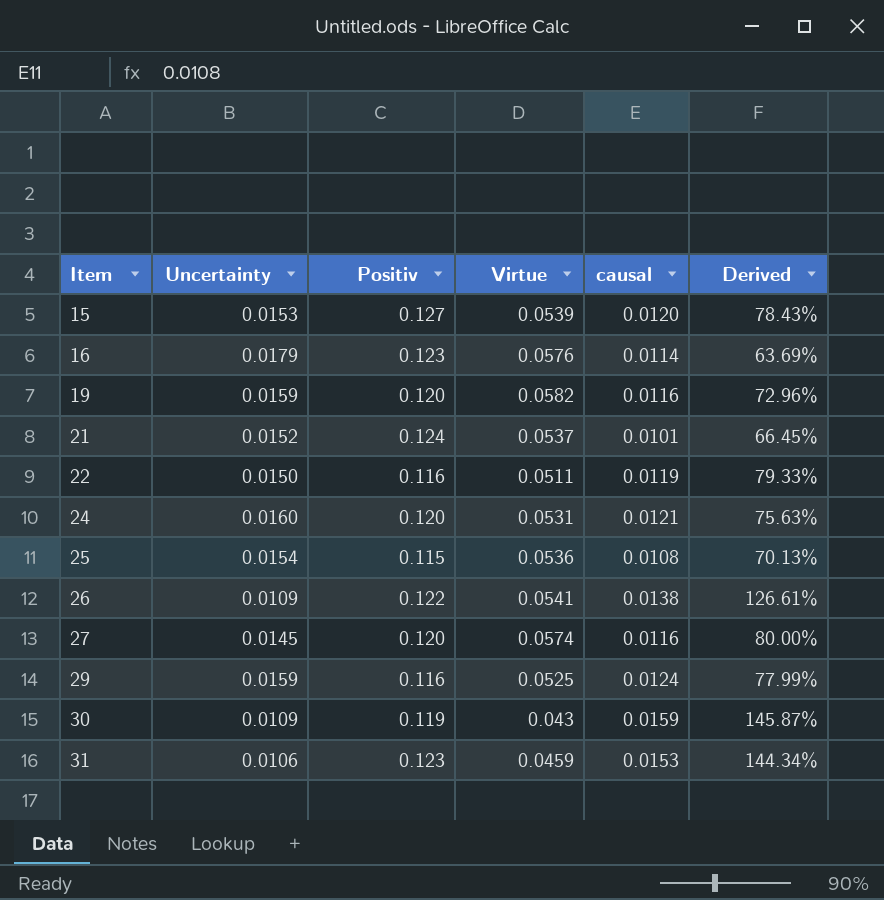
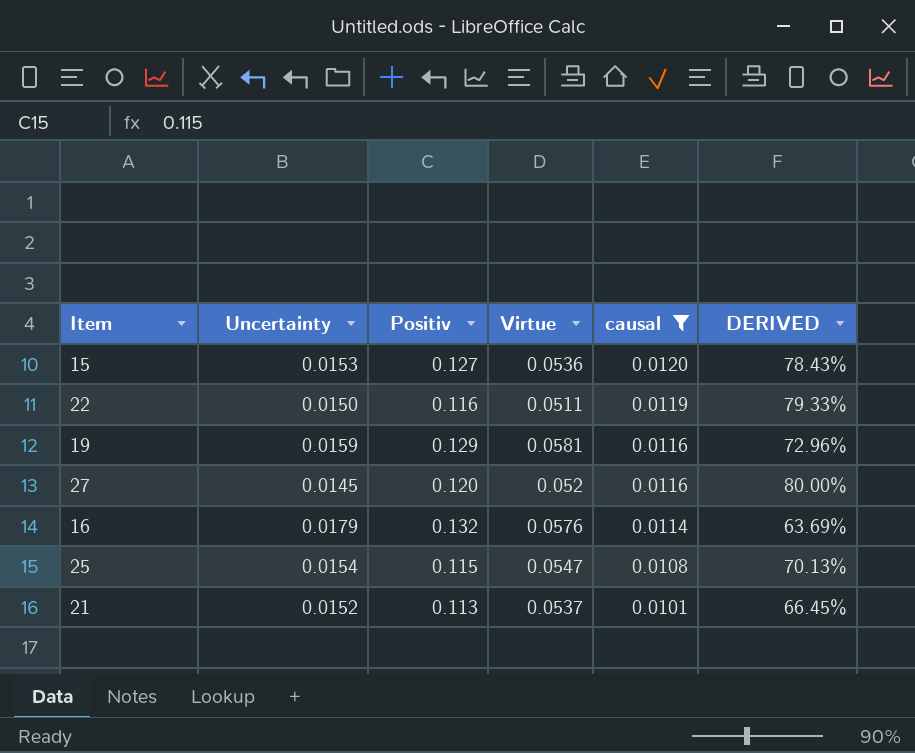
filter: none -> causal <= 0.0120
row order: Item ascending -> causal descending
column name: Derived -> DERIVED
15 | Virtue: 0.0539 -> 0.0536
19 | Positiv: 0.120 -> 0.129
19 | Virtue: 0.0582 -> 0.0581
27 | Virtue: 0.0574 -> 0.052
16 | Positiv: 0.123 -> 0.132
25 | Virtue: 0.0536 -> 0.0547
21 | Positiv: 0.124 -> 0.113

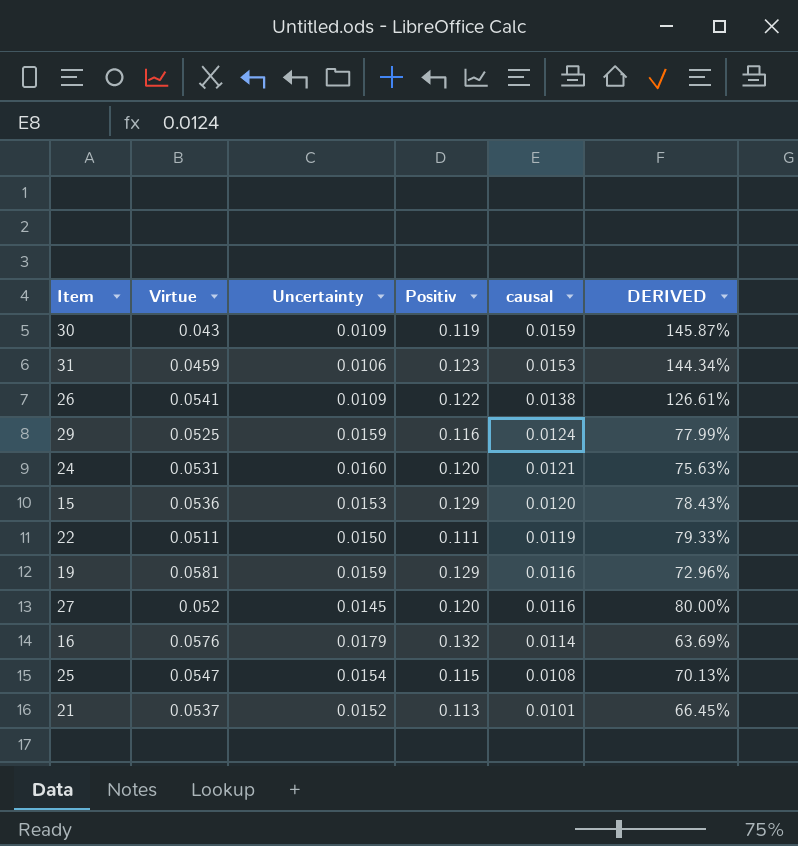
filter: causal <= 0.0120 -> none
column Virtue | position: 4 -> 2
15 | Positiv: 0.127 -> 0.129
22 | Positiv: 0.116 -> 0.111

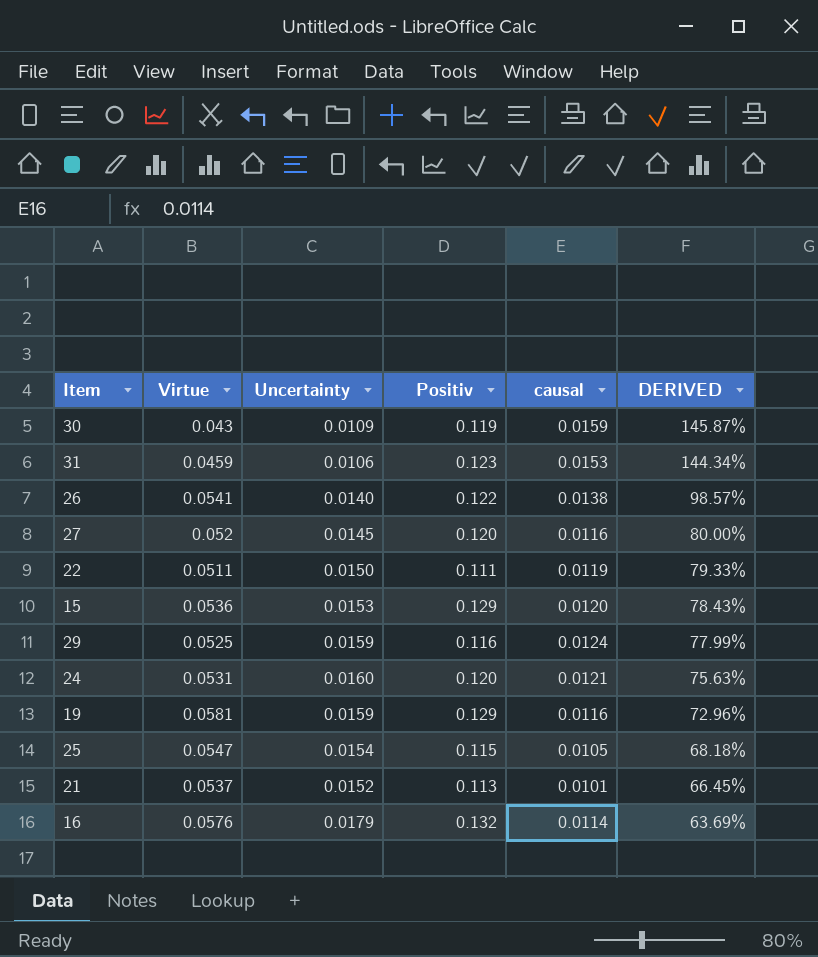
row order: causal descending -> DERIVED descending
26 | Uncertainty: 0.0109 -> 0.0140
26 | DERIVED: 126.61% -> 98.57%
25 | causal: 0.0108 -> 0.0105
25 | DERIVED: 70.13% -> 68.18%

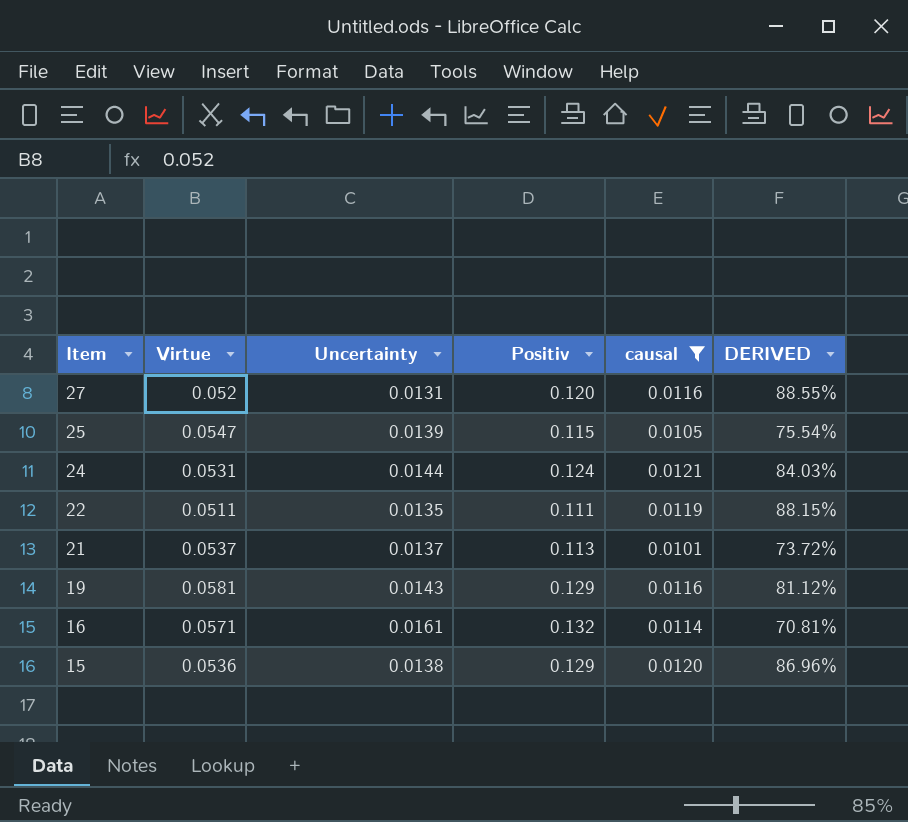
filter: none -> causal <= 0.0121
row order: DERIVED descending -> Item descending
27 | Uncertainty: 0.0145 -> 0.0131
27 | DERIVED: 80.00% -> 88.55%
25 | Uncertainty: 0.0154 -> 0.0139
25 | DERIVED: 68.18% -> 75.54%
24 | Uncertainty: 0.0160 -> 0.0144
24 | Positiv: 0.120 -> 0.124
24 | DERIVED: 75.63% -> 84.03%
22 | Uncertainty: 0.0150 -> 0.0135
22 | DERIVED: 79.33% -> 88.15%
21 | Uncertainty: 0.0152 -> 0.0137
21 | DERIVED: 66.45% -> 73.72%
19 | Uncertainty: 0.0159 -> 0.0143
19 | DERIVED: 72.96% -> 81.12%
16 | Virtue: 0.0576 -> 0.0571
16 | Uncertainty: 0.0179 -> 0.0161
16 | DERIVED: 63.69% -> 70.81%
15 | Uncertainty: 0.0153 -> 0.0138
15 | DERIVED: 78.43% -> 86.96%

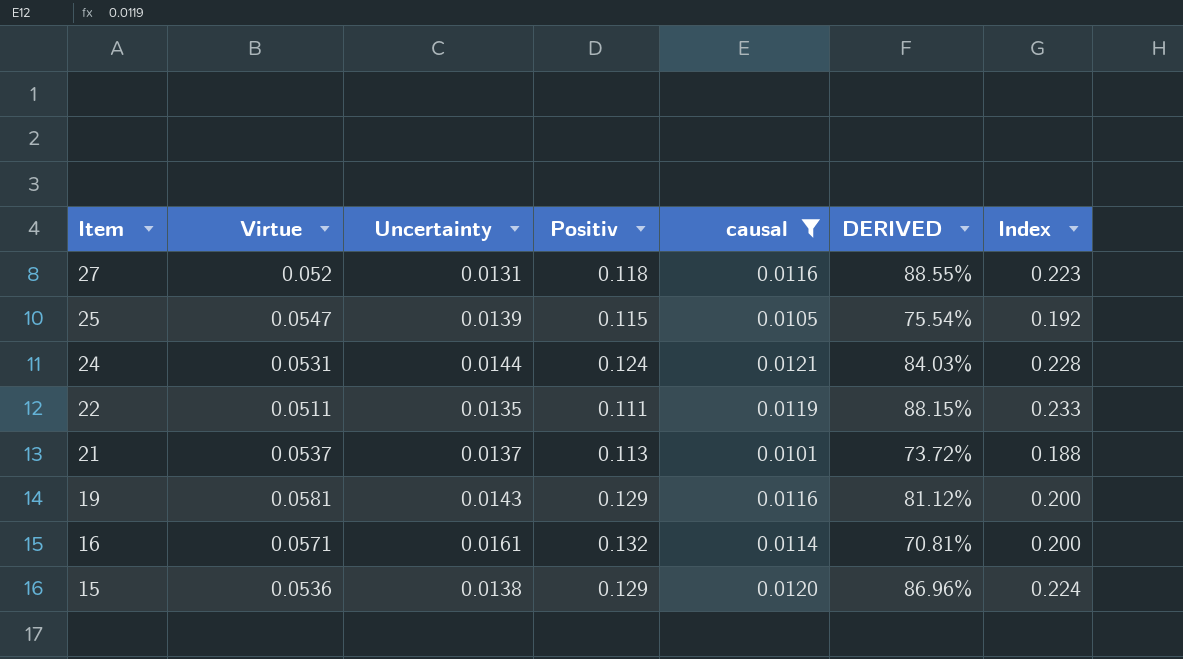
column Index | formula: none -> [causal] / [Virtue]
27 | Positiv: 0.120 -> 0.118

